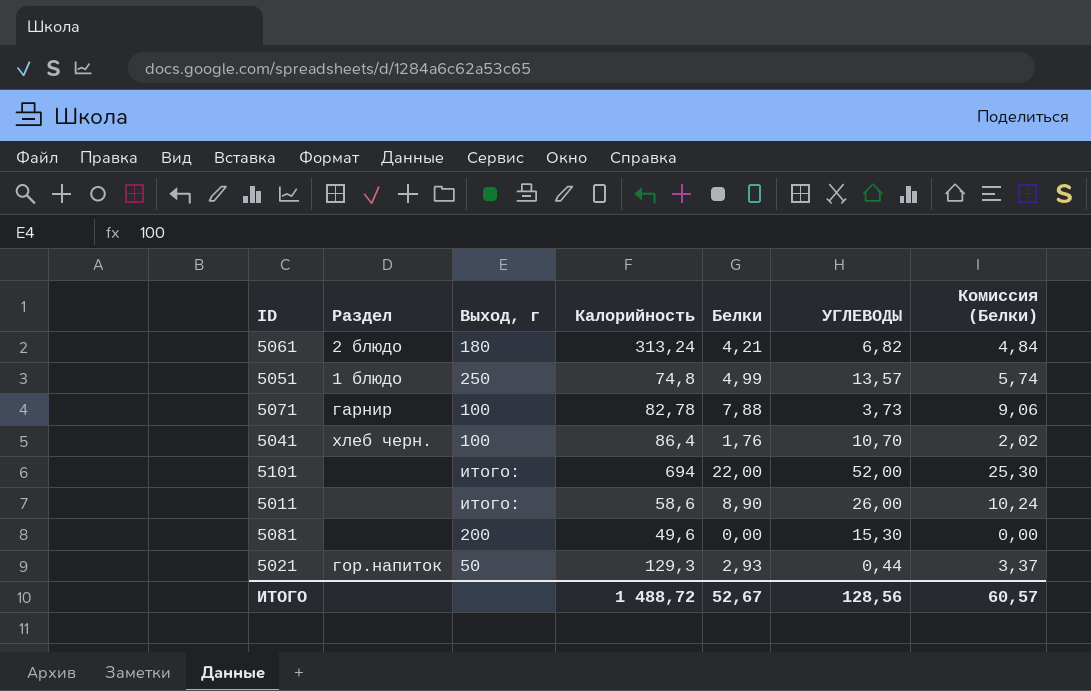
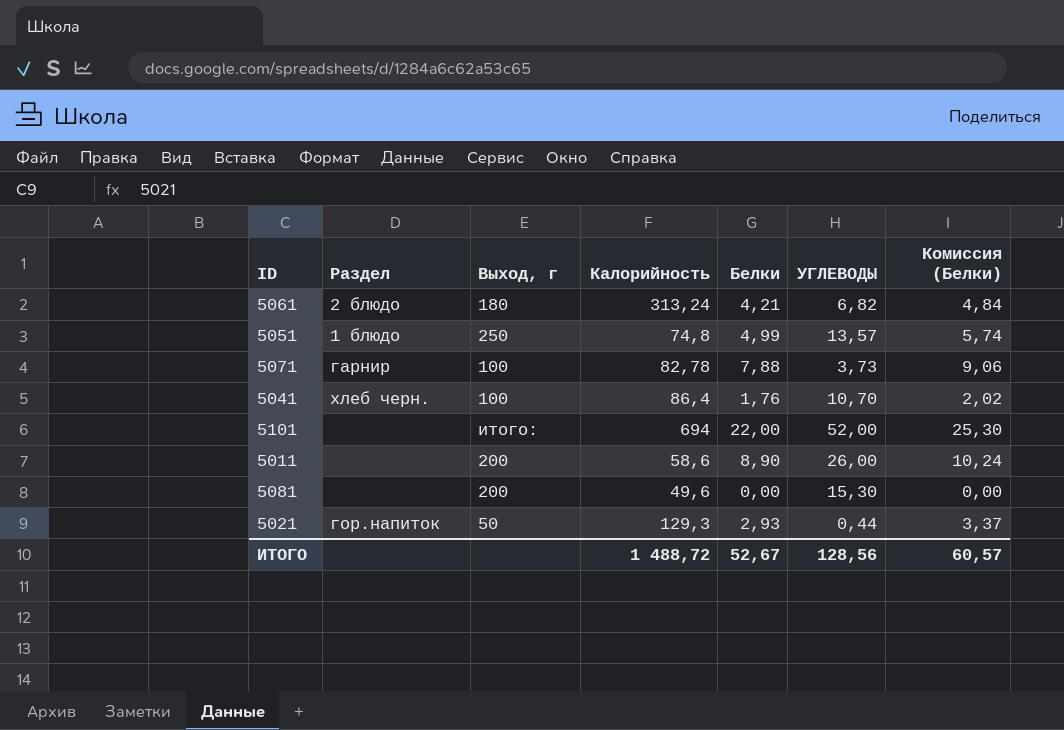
5011 | Выход, г: итого: -> 200

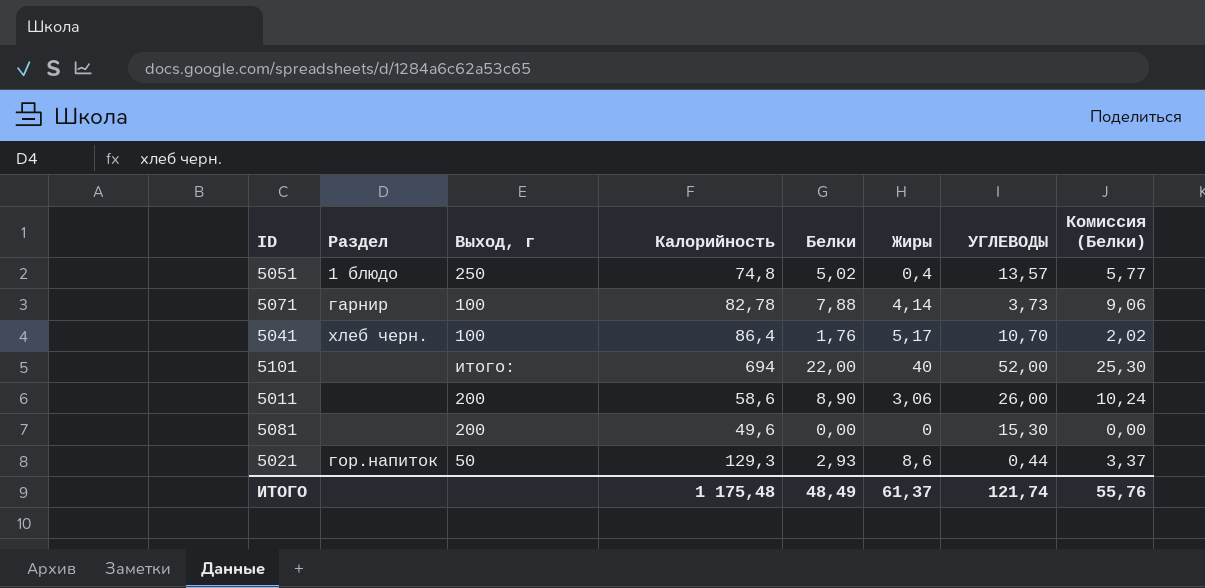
column Жиры | position: none -> 6
row 5061: 2 блюдо | 180 | 313,24 | 4,21 | 6,82 | 4,84 -> none
5051 | Белки: 4,99 -> 5,02
5051 | Комиссия (Белки): 5,74 -> 5,77
ИТОГО | Калорийность: 1 488,72 -> 1 175,48
ИТОГО | Белки: 52,67 -> 48,49
ИТОГО | УГЛЕВОДЫ: 128,56 -> 121,74
ИТОГО | Комиссия (Белки): 60,57 -> 55,76

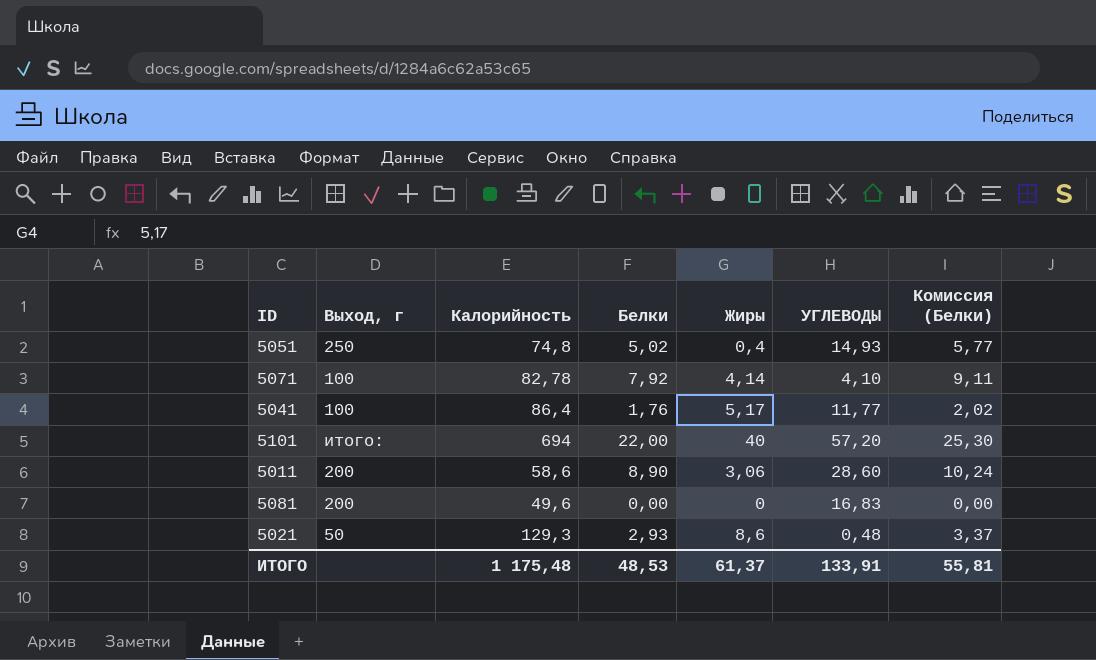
column Раздел | position: 2 -> none
5051 | УГЛЕВОДЫ: 13,57 -> 14,93
5071 | Белки: 7,88 -> 7,92
5071 | УГЛЕВОДЫ: 3,73 -> 4,10
5071 | Комиссия (Белки): 9,06 -> 9,11
5041 | УГЛЕВОДЫ: 10,70 -> 11,77
5101 | УГЛЕВОДЫ: 52,00 -> 57,20
5011 | УГЛЕВОДЫ: 26,00 -> 28,60
5081 | УГЛЕВОДЫ: 15,30 -> 16,83
5021 | УГЛЕВОДЫ: 0,44 -> 0,48
ИТОГО | Белки: 48,49 -> 48,53
ИТОГО | УГЛЕВОДЫ: 121,74 -> 133,91
ИТОГО | Комиссия (Белки): 55,76 -> 55,81

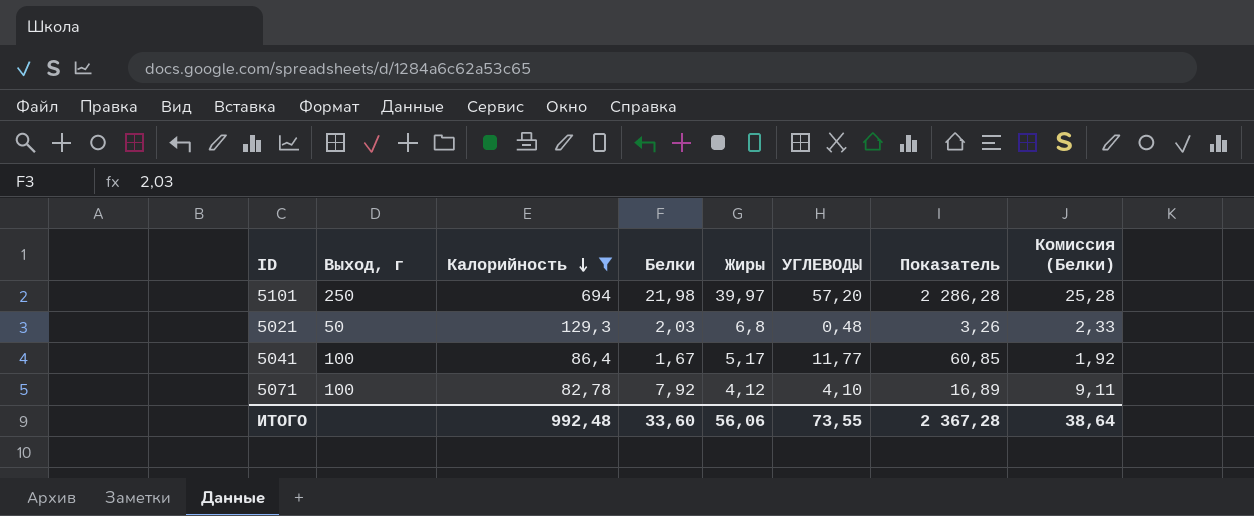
filter: none -> Калорийность >= 82,78
row order: none -> Калорийность descending
column Показатель | formula: none -> [Жиры] * [УГЛЕВОДЫ]
5101 | Выход, г: итого: -> 250
5101 | Белки: 22,00 -> 21,98
5101 | Жиры: 40 -> 39,97
5101 | Комиссия (Белки): 25,30 -> 25,28
5021 | Белки: 2,93 -> 2,03
5021 | Жиры: 8,6 -> 6,8
5021 | Комиссия (Белки): 3,37 -> 2,33
5041 | Белки: 1,76 -> 1,67
5041 | Комиссия (Белки): 2,02 -> 1,92
5071 | Жиры: 4,14 -> 4,12
ИТОГО | Калорийность: 1 175,48 -> 992,48
ИТОГО | Белки: 48,53 -> 33,60
ИТОГО | Жиры: 61,37 -> 56,06
ИТОГО | УГЛЕВОДЫ: 133,91 -> 73,55
ИТОГО | Комиссия (Белки): 55,81 -> 38,64

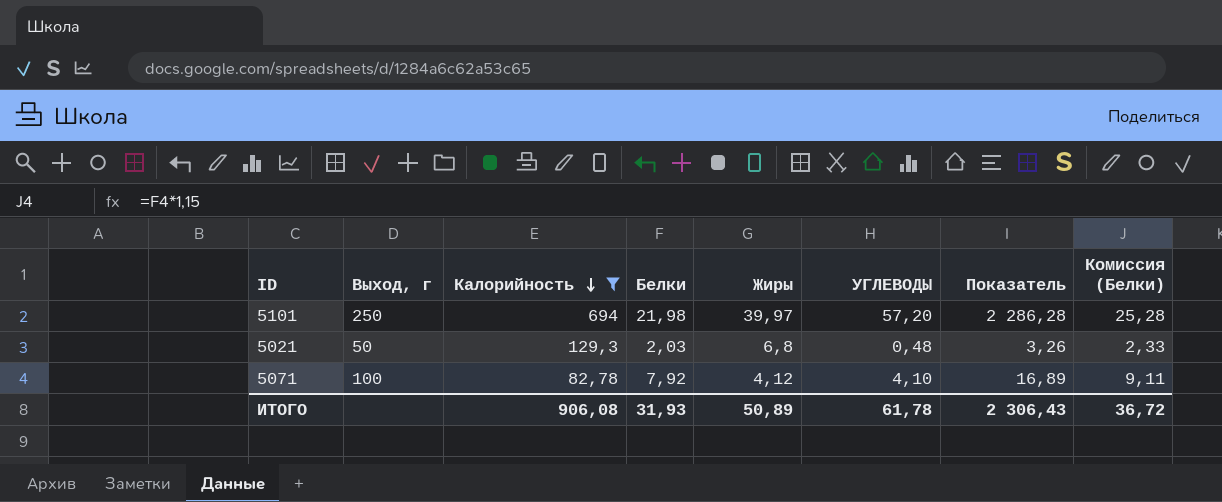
row 5041: 100 | 86,4 | 1,67 | 5,17 | 11,77 | 60,85 | 1,92 -> none
ИТОГО | Калорийность: 992,48 -> 906,08
ИТОГО | Белки: 33,60 -> 31,93
ИТОГО | Жиры: 56,06 -> 50,89
ИТОГО | УГЛЕВОДЫ: 73,55 -> 61,78
ИТОГО | Показатель: 2 367,28 -> 2 306,43
ИТОГО | Комиссия (Белки): 38,64 -> 36,72

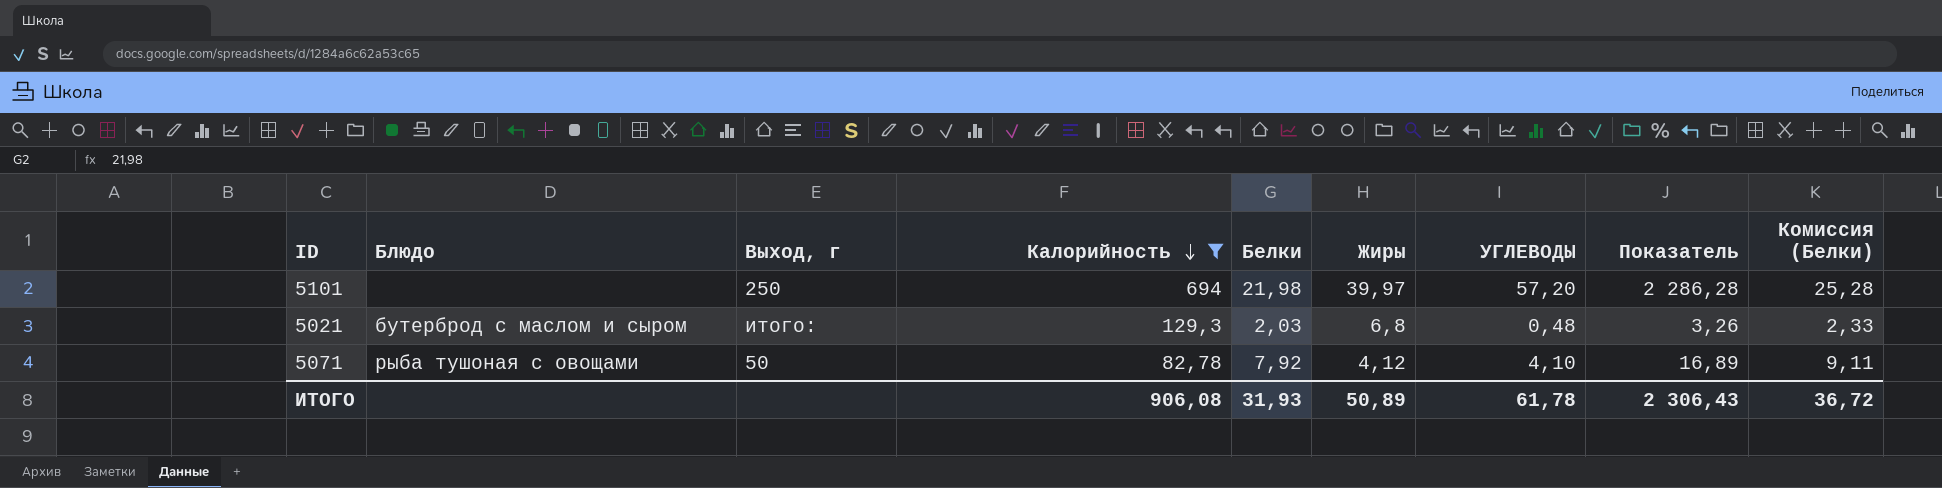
column Блюдо | position: none -> 2
5021 | Выход, г: 50 -> итого:
5071 | Выход, г: 100 -> 50

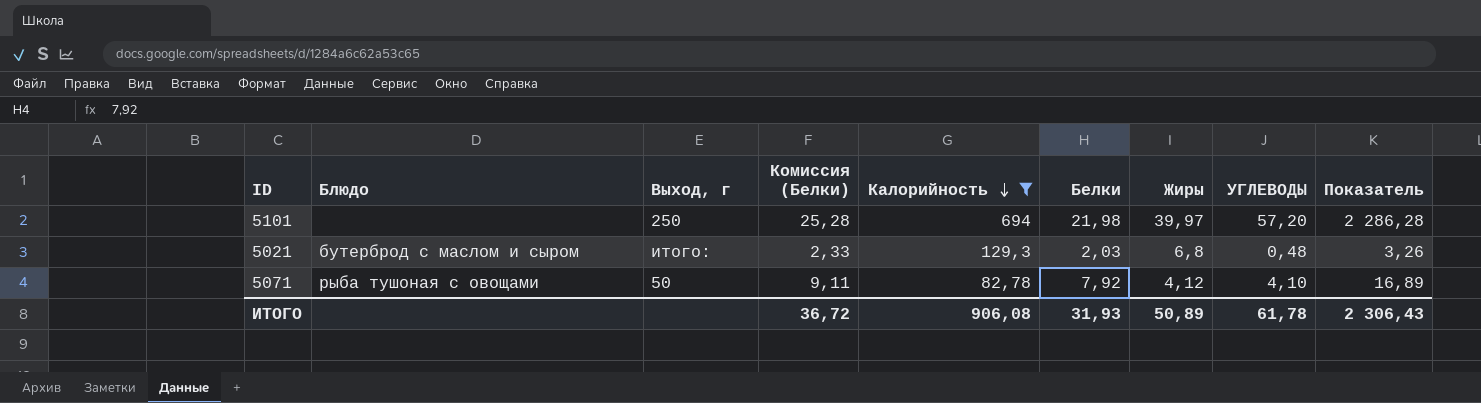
column Комиссия (Белки) | position: 9 -> 4

